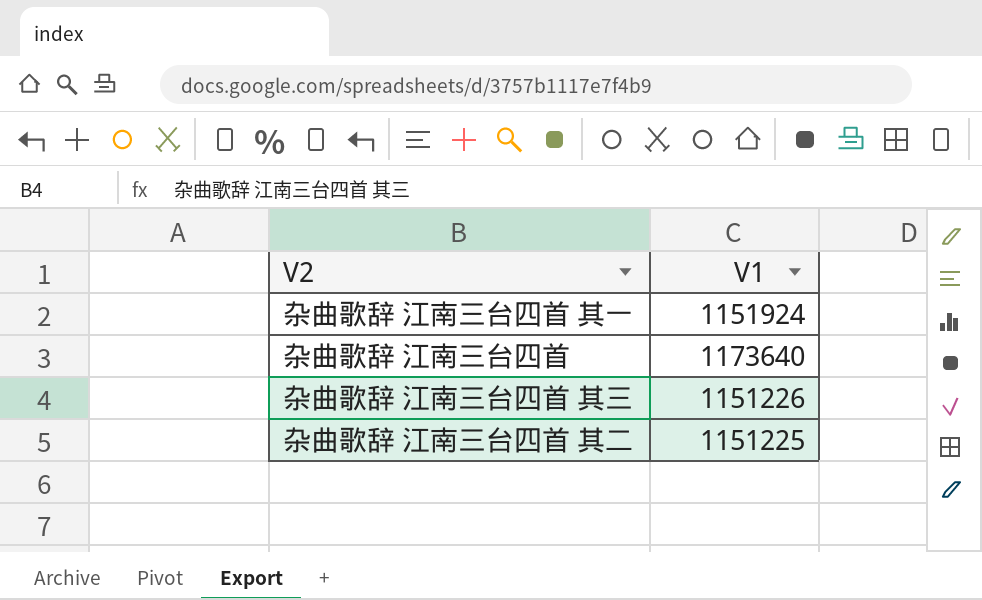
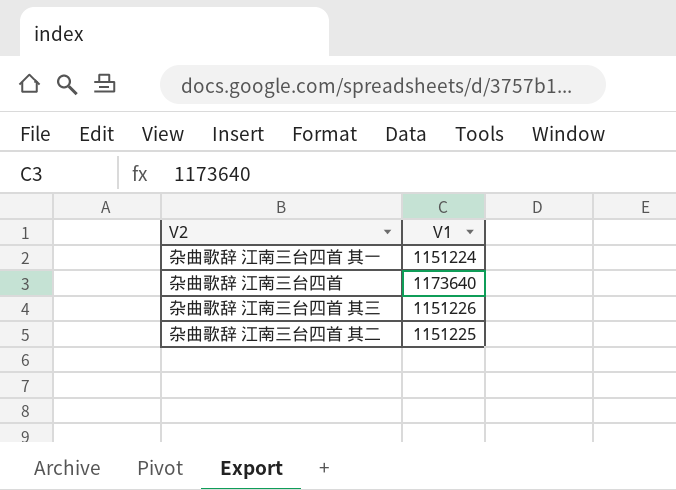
杂曲歌辞 江南三台四首 其一 | V1: 1151924 -> 1151224

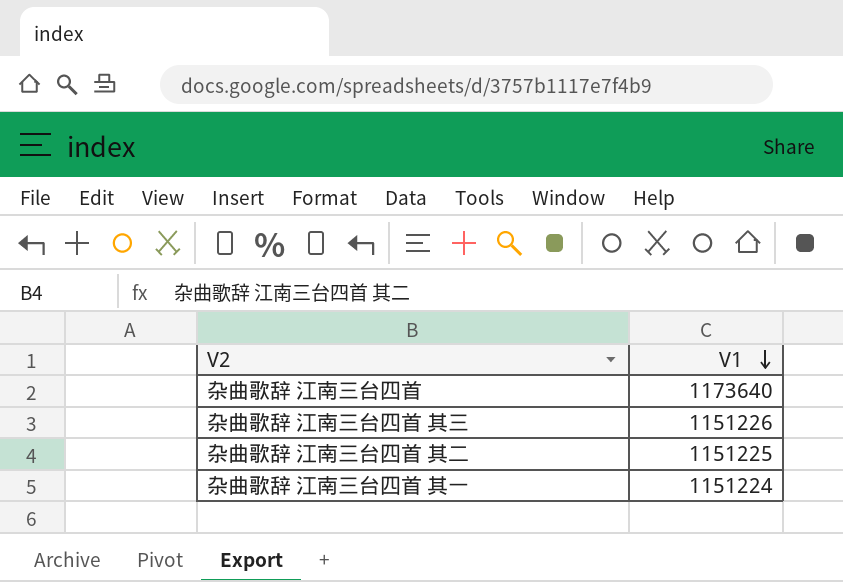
row order: none -> V1 descending

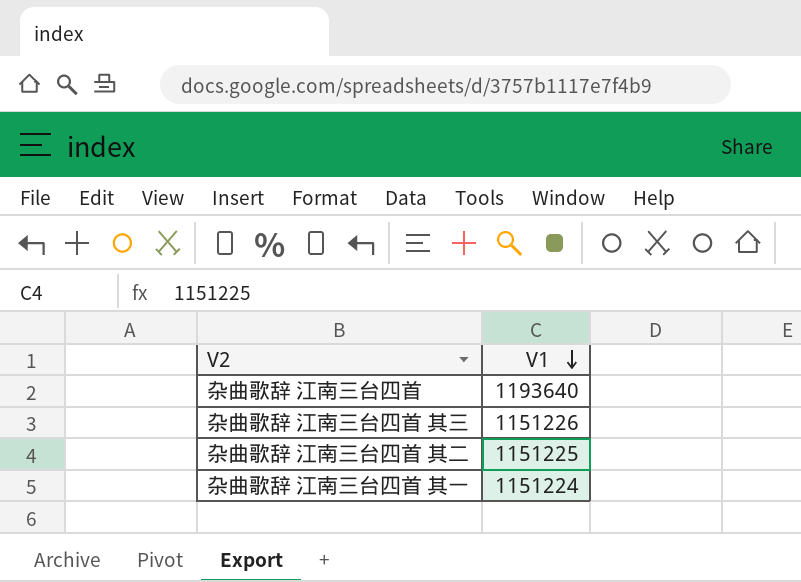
杂曲歌辞 江南三台四首 | V1: 1173640 -> 1193640

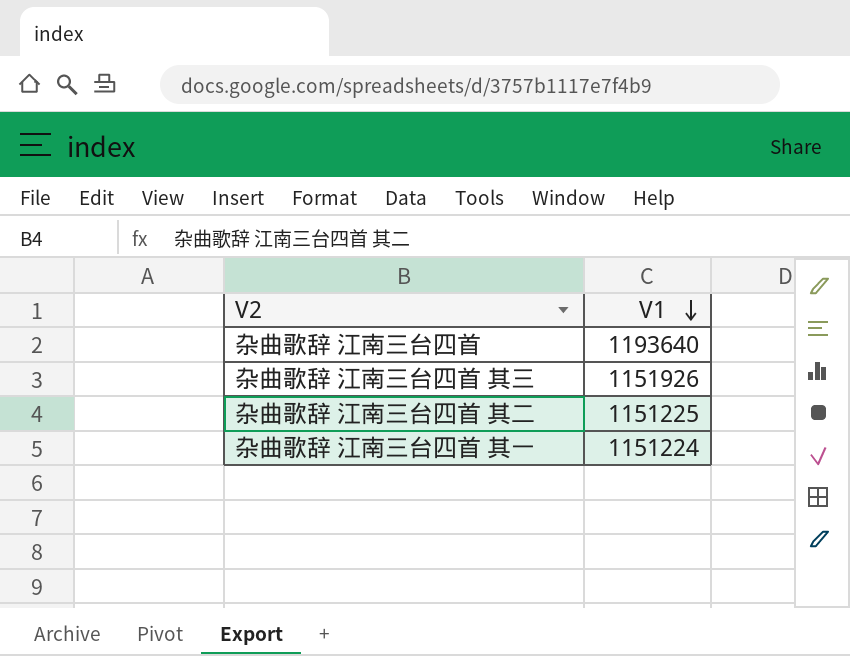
杂曲歌辞 江南三台四首 其三 | V1: 1151226 -> 1151926

